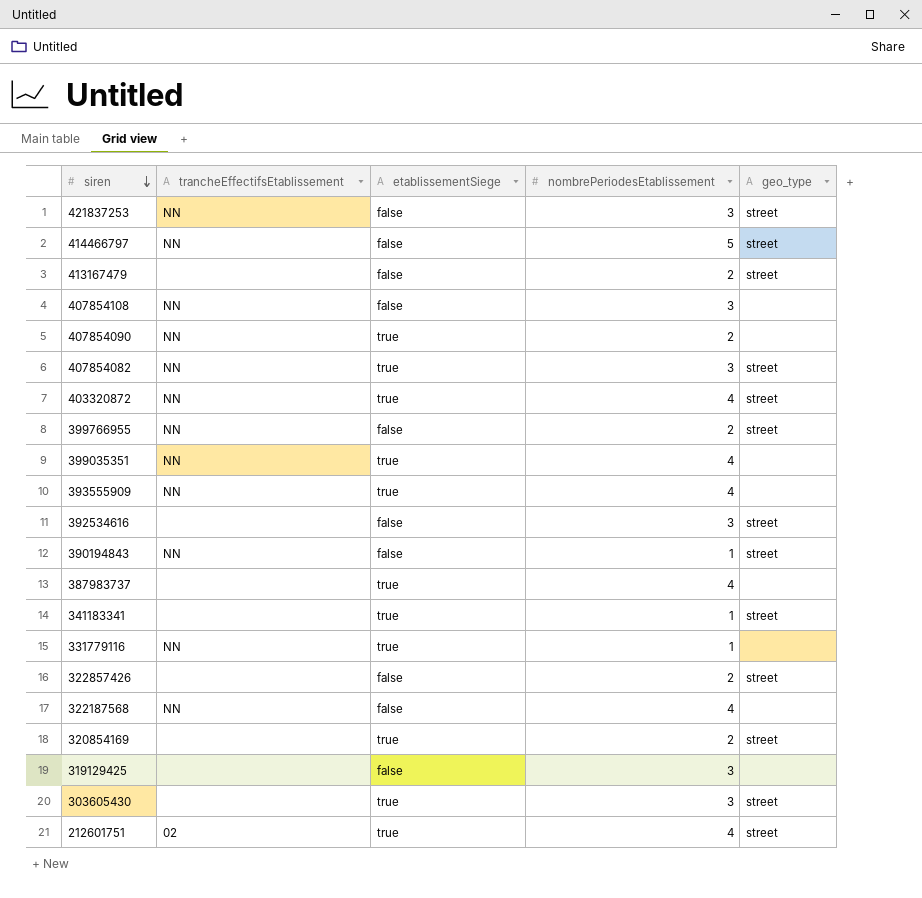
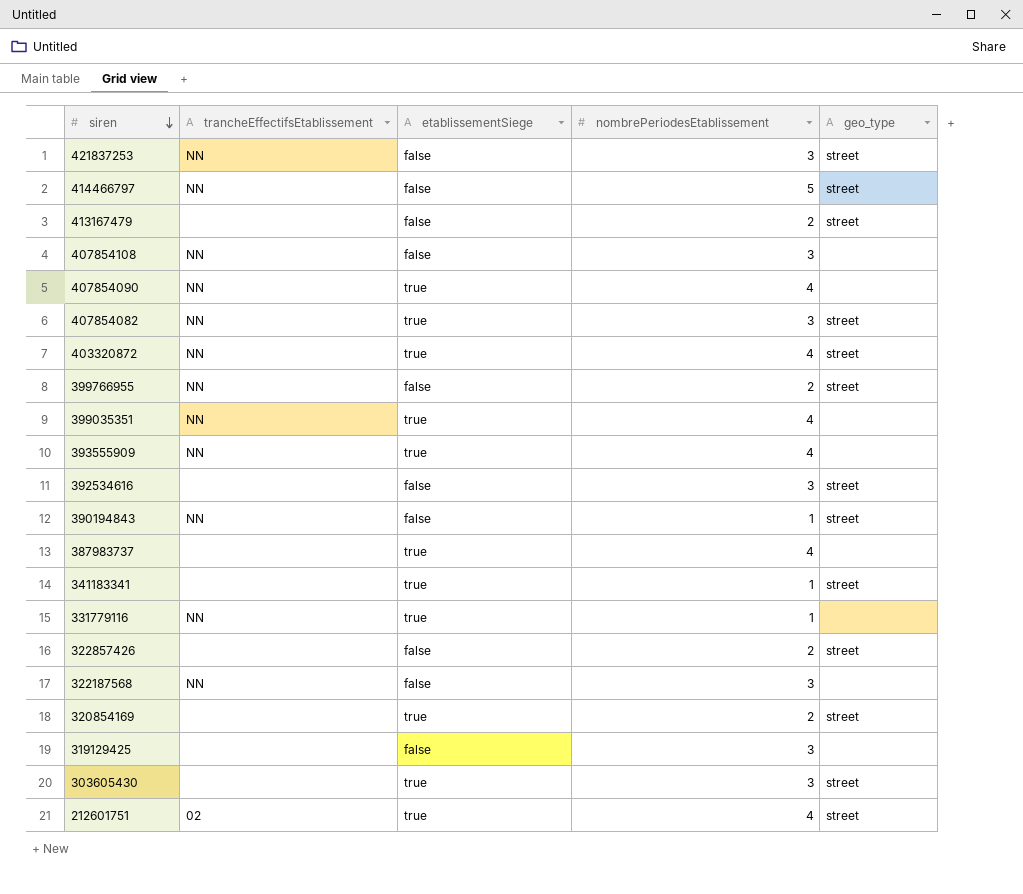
407854090 | nombrePeriodesEtablissement: 2 -> 4
322187568 | nombrePeriodesEtablissement: 4 -> 3

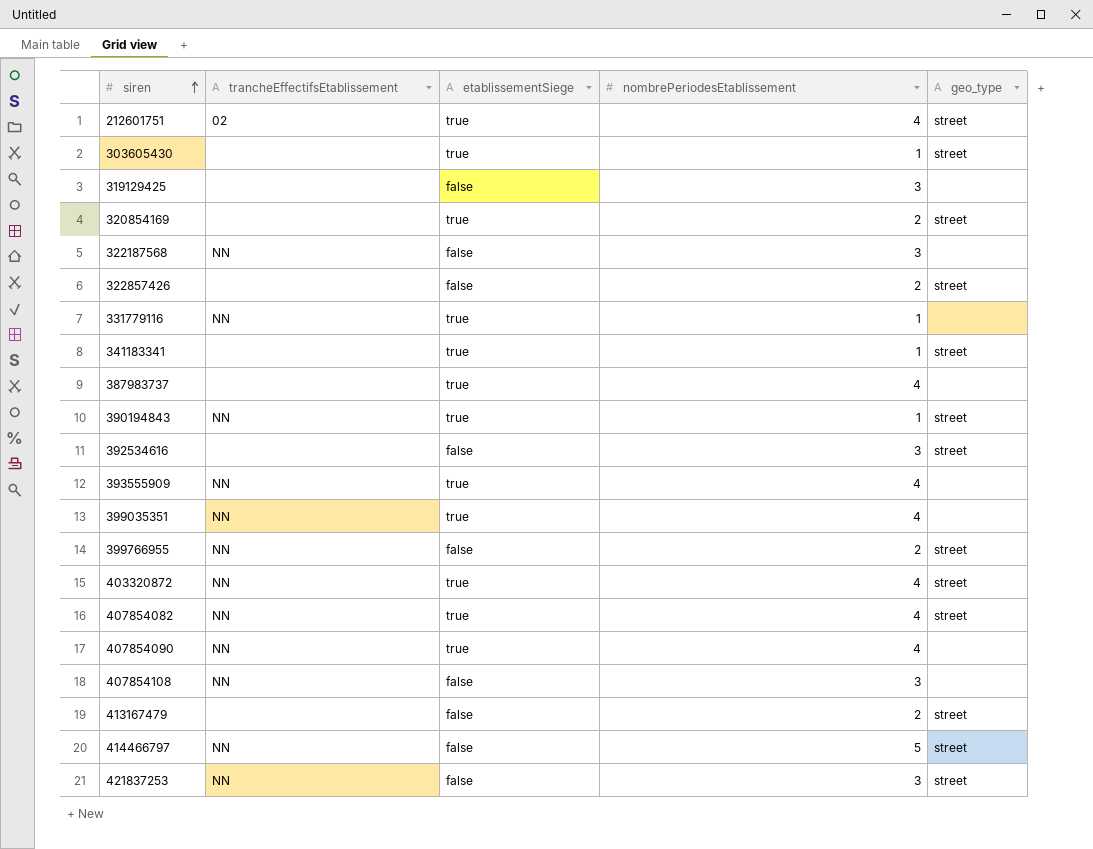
row order: siren descending -> siren ascending
303605430 | nombrePeriodesEtablissement: 3 -> 1
390194843 | etablissementSiege: false -> true
407854082 | nombrePeriodesEtablissement: 3 -> 4

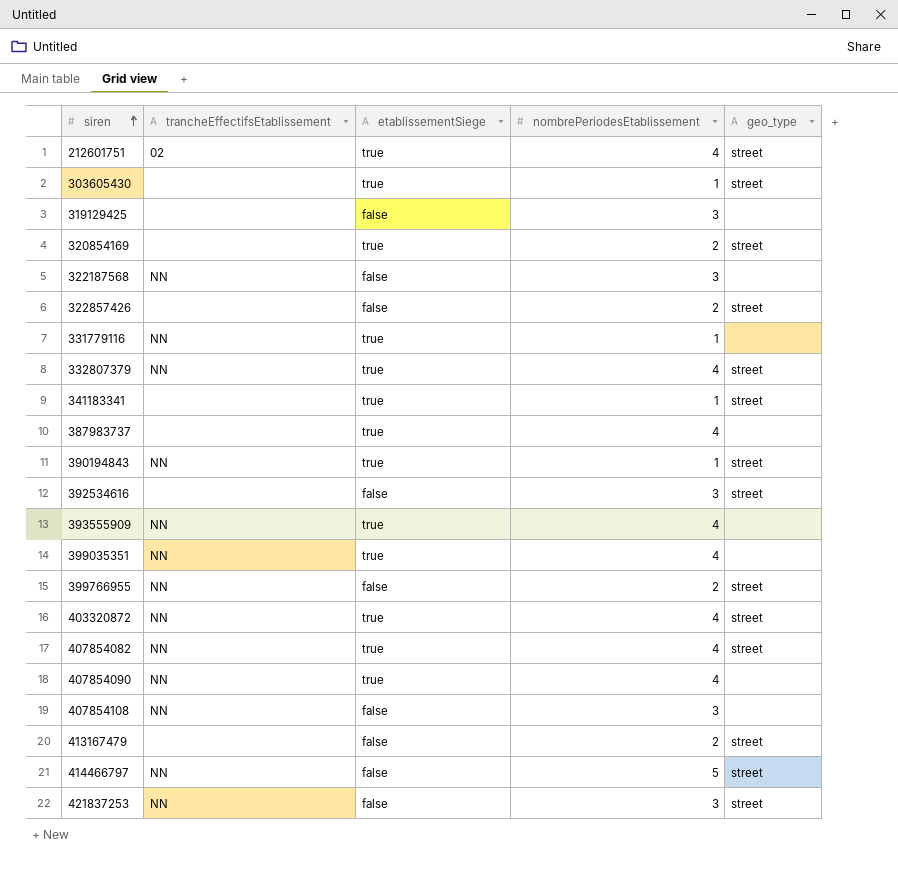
row 332807379: none -> NN | true | 4 | street

